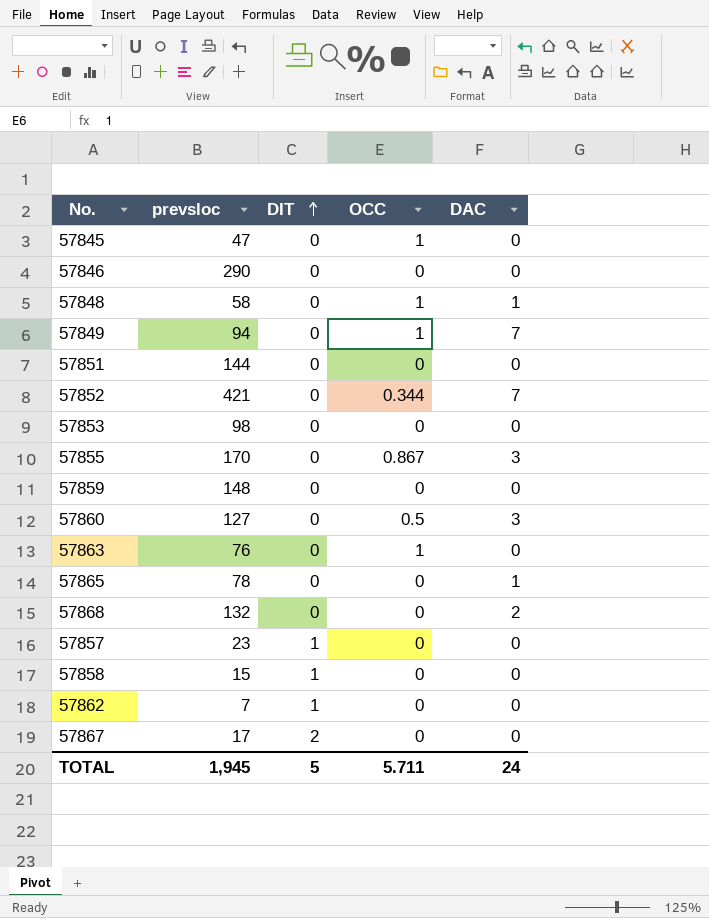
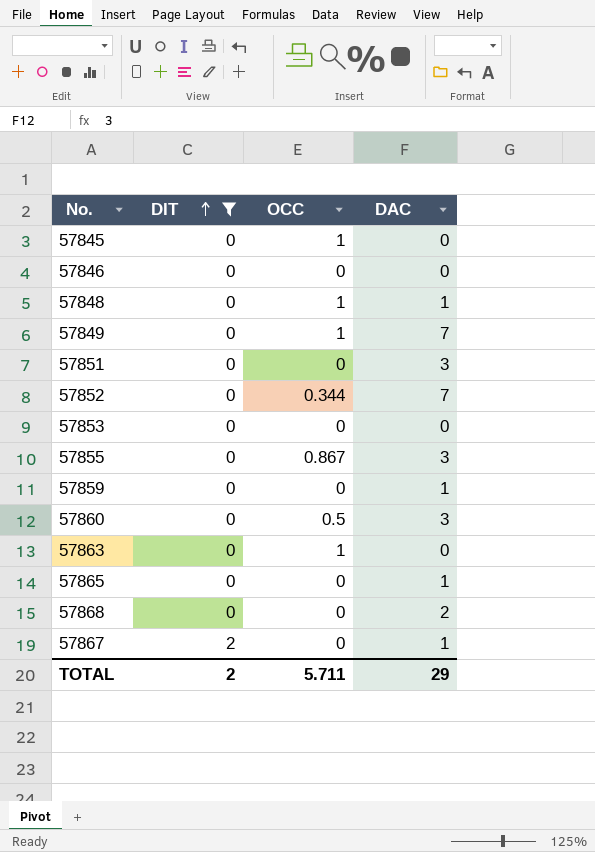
filter: none -> DIT != 1
column prevsloc | position: 2 -> none
57851 | DAC: 0 -> 3
57859 | DAC: 0 -> 1
57867 | DAC: 0 -> 1
TOTAL | DIT: 5 -> 2
TOTAL | DAC: 24 -> 29

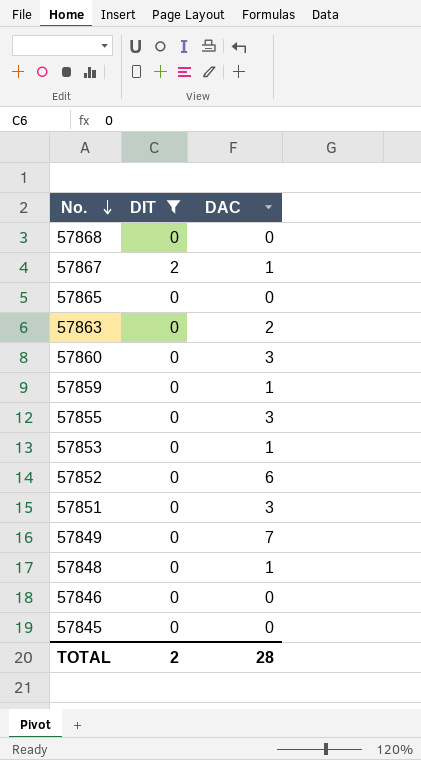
row order: DIT ascending -> No. descending
column OCC | position: 3 -> none
57868 | DAC: 2 -> 0
57865 | DAC: 1 -> 0
57863 | DAC: 0 -> 2
57853 | DAC: 0 -> 1
57852 | DAC: 7 -> 6
TOTAL | DAC: 29 -> 28

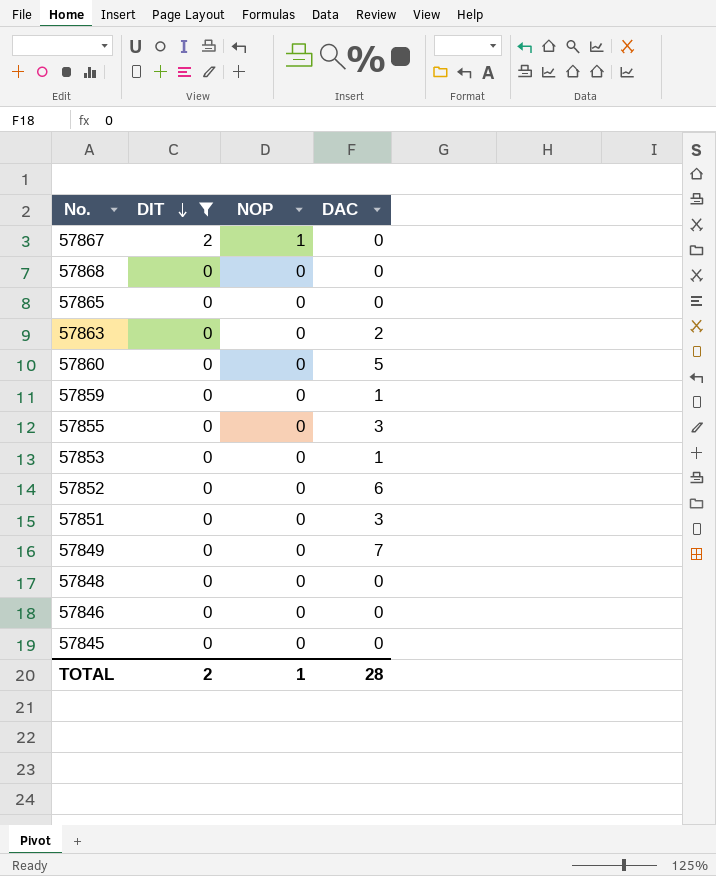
row order: No. descending -> DIT descending
column NOP | position: none -> 3
57867 | DAC: 1 -> 0
57860 | DAC: 3 -> 5
57848 | DAC: 1 -> 0

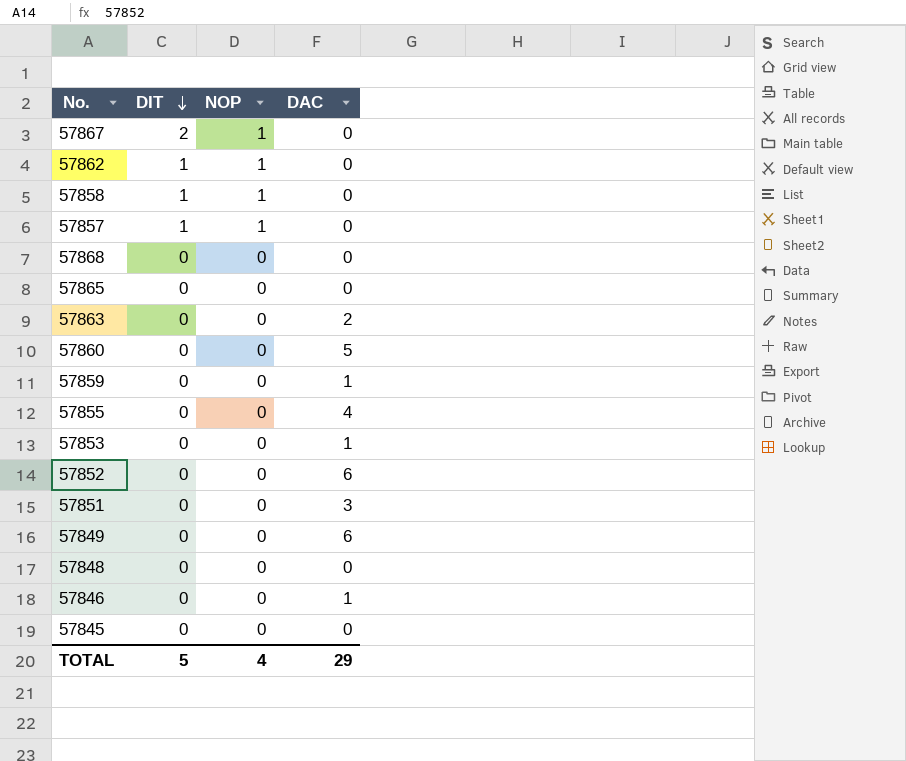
filter: DIT != 1 -> none
57855 | DAC: 3 -> 4
57849 | DAC: 7 -> 6
57846 | DAC: 0 -> 1
TOTAL | DIT: 2 -> 5
TOTAL | NOP: 1 -> 4
TOTAL | DAC: 28 -> 29

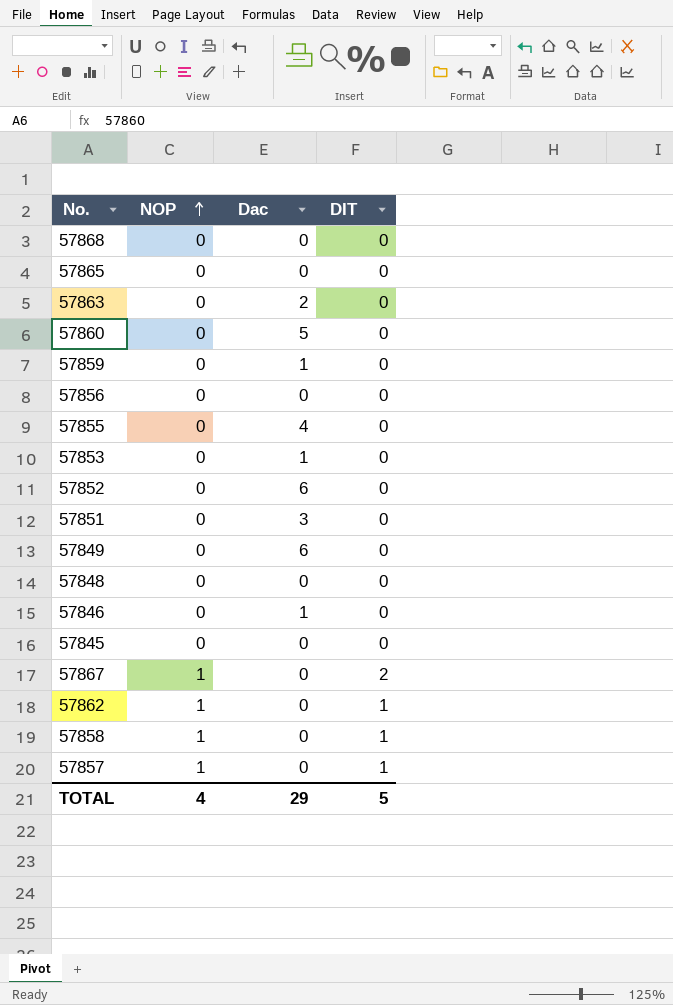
row order: DIT descending -> NOP ascending
column name: DAC -> Dac
column DIT | position: 2 -> 4
row 57856: none -> 0 | 0 | 0

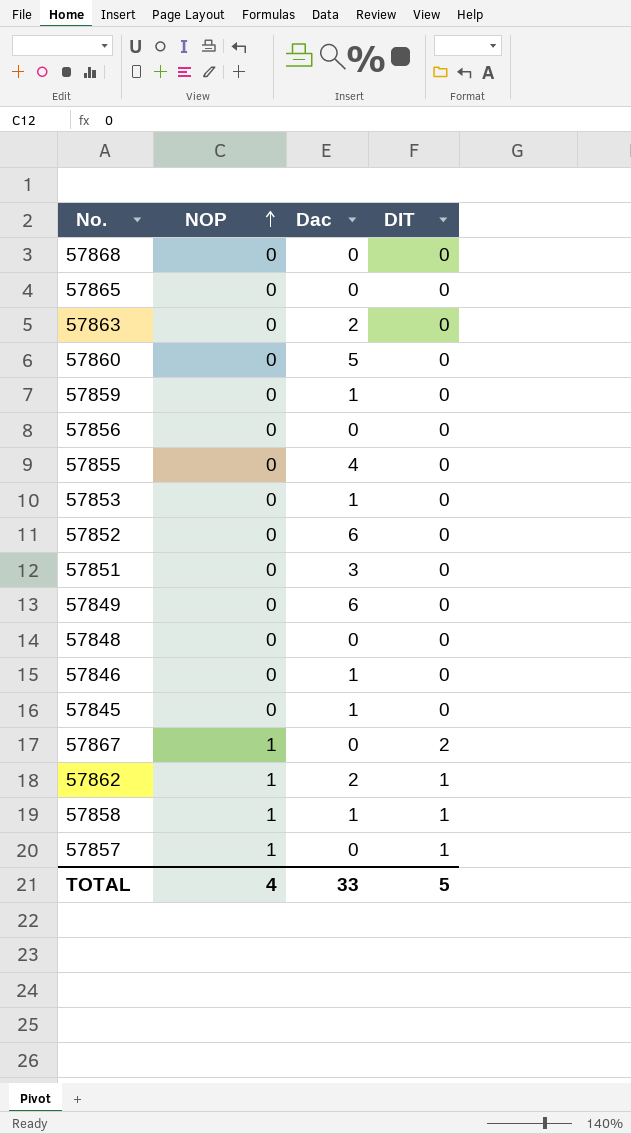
57845 | Dac: 0 -> 1
57862 | Dac: 0 -> 2
57858 | Dac: 0 -> 1
TOTAL | Dac: 29 -> 33

